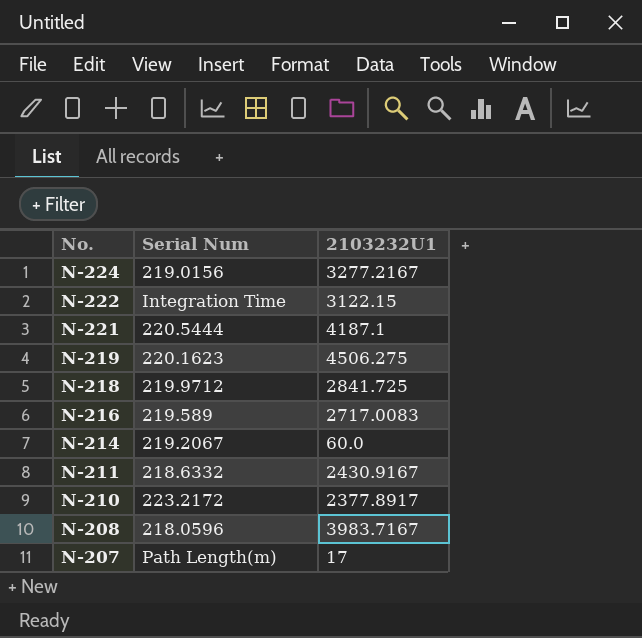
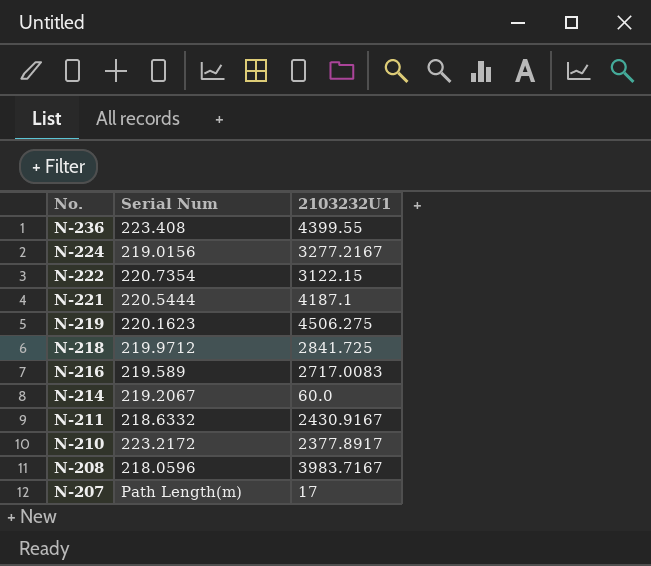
row N-236: none -> 223.408 | 4399.55
N-222 | Serial Num: Integration Time -> 220.7354

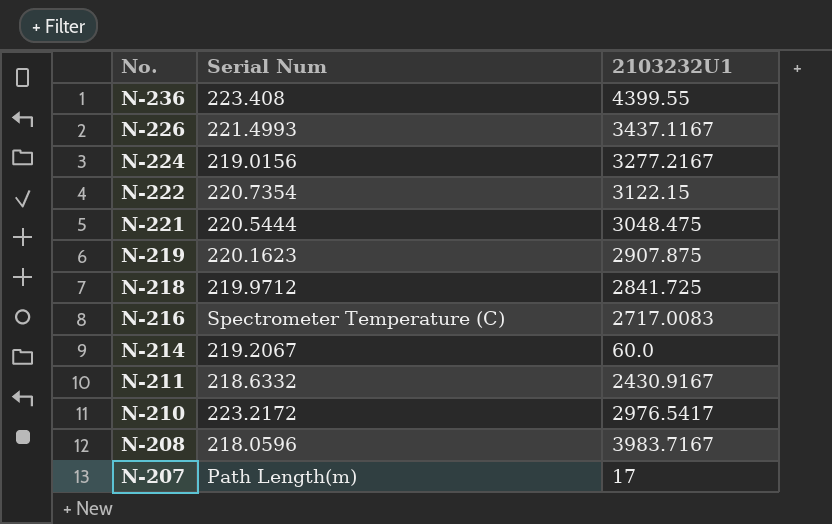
row N-226: none -> 221.4993 | 3437.1167
N-221 | 2103232U1: 4187.1 -> 3048.475
N-219 | 2103232U1: 4506.275 -> 2907.875
N-216 | Serial Num: 219.589 -> Spectrometer Temperature (C)
N-210 | 2103232U1: 2377.8917 -> 2976.5417

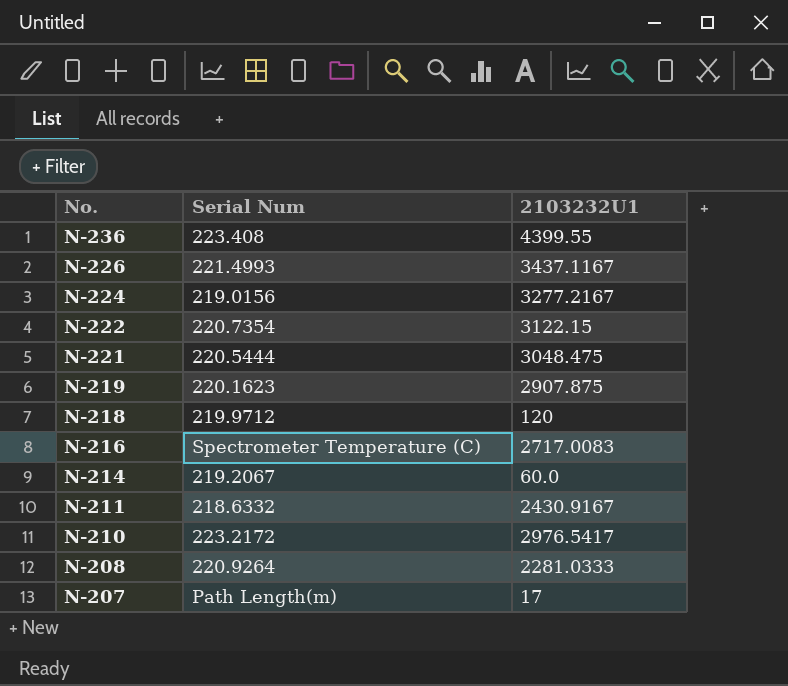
N-218 | 2103232U1: 2841.725 -> 120
N-208 | Serial Num: 218.0596 -> 220.9264
N-208 | 2103232U1: 3983.7167 -> 2281.0333

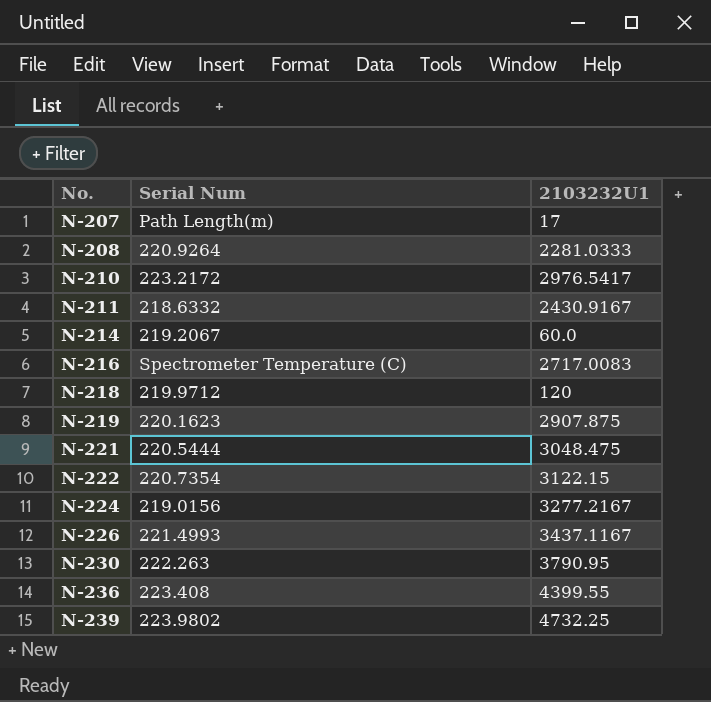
row order: No. descending -> No. ascending
row N-230: none -> 222.263 | 3790.95
row N-239: none -> 223.9802 | 4732.25

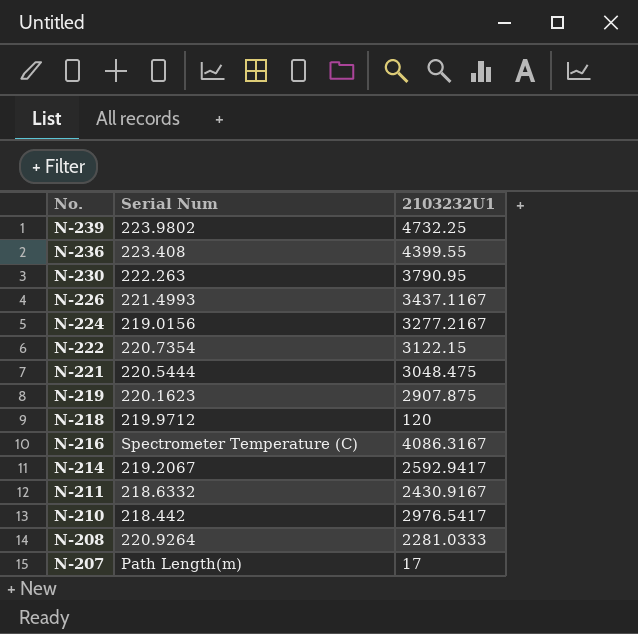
row order: No. ascending -> No. descending
N-216 | 2103232U1: 2717.0083 -> 4086.3167
N-214 | 2103232U1: 60.0 -> 2592.9417
N-210 | Serial Num: 223.2172 -> 218.442

